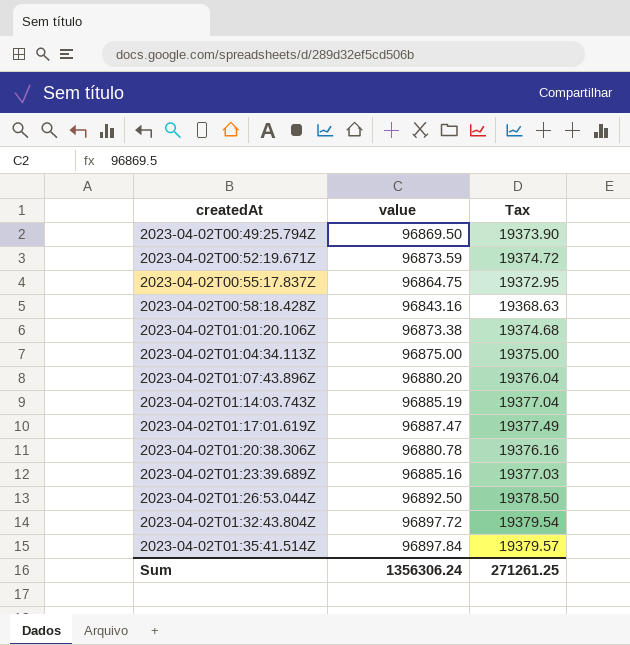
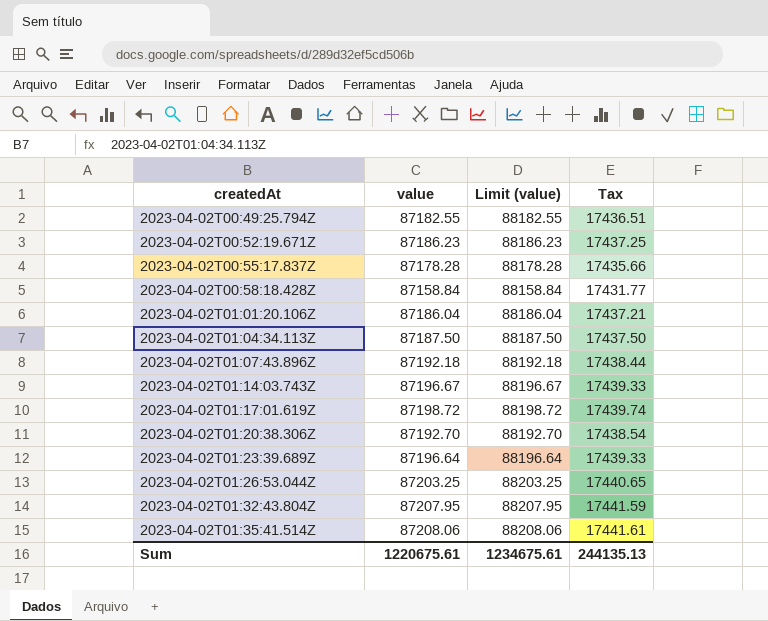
column Limit (value) | formula: none -> [value] + 1000
2023-04-02T00:49:25.794Z | value: 96869.50 -> 87182.55
2023-04-02T00:49:25.794Z | Tax: 19373.90 -> 17436.51
2023-04-02T00:52:19.671Z | value: 96873.59 -> 87186.23
2023-04-02T00:52:19.671Z | Tax: 19374.72 -> 17437.25
2023-04-02T00:55:17.837Z | value: 96864.75 -> 87178.28
2023-04-02T00:55:17.837Z | Tax: 19372.95 -> 17435.66
2023-04-02T00:58:18.428Z | value: 96843.16 -> 87158.84
2023-04-02T00:58:18.428Z | Tax: 19368.63 -> 17431.77
2023-04-02T01:01:20.106Z | value: 96873.38 -> 87186.04
2023-04-02T01:01:20.106Z | Tax: 19374.68 -> 17437.21
2023-04-02T01:04:34.113Z | value: 96875.00 -> 87187.50
2023-04-02T01:04:34.113Z | Tax: 19375.00 -> 17437.50
2023-04-02T01:07:43.896Z | value: 96880.20 -> 87192.18
2023-04-02T01:07:43.896Z | Tax: 19376.04 -> 17438.44
2023-04-02T01:14:03.743Z | value: 96885.19 -> 87196.67
2023-04-02T01:14:03.743Z | Tax: 19377.04 -> 17439.33
2023-04-02T01:17:01.619Z | value: 96887.47 -> 87198.72
2023-04-02T01:17:01.619Z | Tax: 19377.49 -> 17439.74
2023-04-02T01:20:38.306Z | value: 96880.78 -> 87192.70
2023-04-02T01:20:38.306Z | Tax: 19376.16 -> 17438.54
2023-04-02T01:23:39.689Z | value: 96885.16 -> 87196.64
2023-04-02T01:23:39.689Z | Tax: 19377.03 -> 17439.33
2023-04-02T01:26:53.044Z | value: 96892.50 -> 87203.25
2023-04-02T01:26:53.044Z | Tax: 19378.50 -> 17440.65
2023-04-02T01:32:43.804Z | value: 96897.72 -> 87207.95
2023-04-02T01:32:43.804Z | Tax: 19379.54 -> 17441.59
2023-04-02T01:35:41.514Z | value: 96897.84 -> 87208.06
2023-04-02T01:35:41.514Z | Tax: 19379.57 -> 17441.61
Sum | value: 1356306.24 -> 1220675.61
Sum | Tax: 271261.25 -> 244135.13

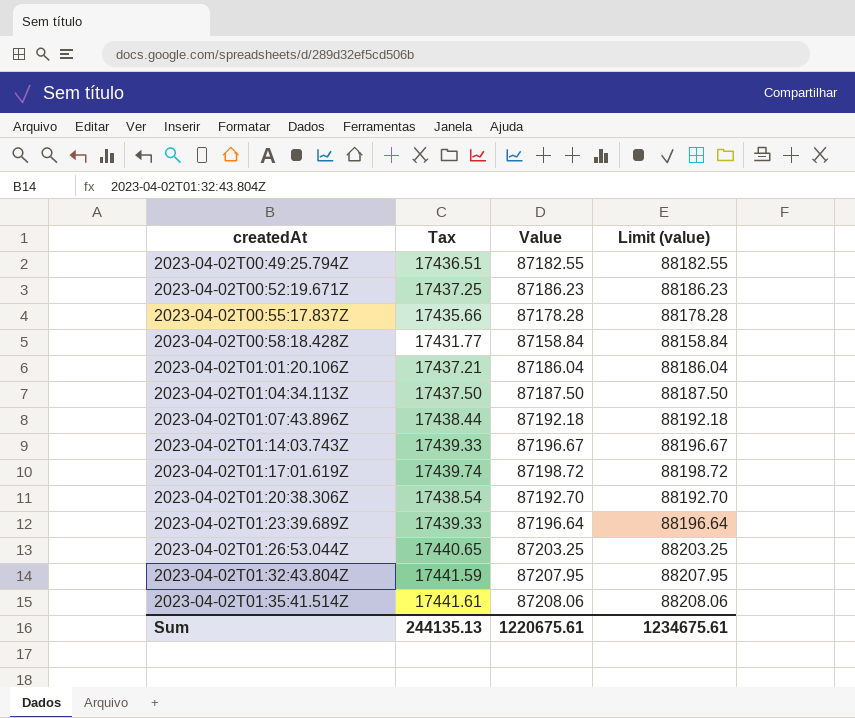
column Tax | position: 4 -> 2
column name: value -> Value

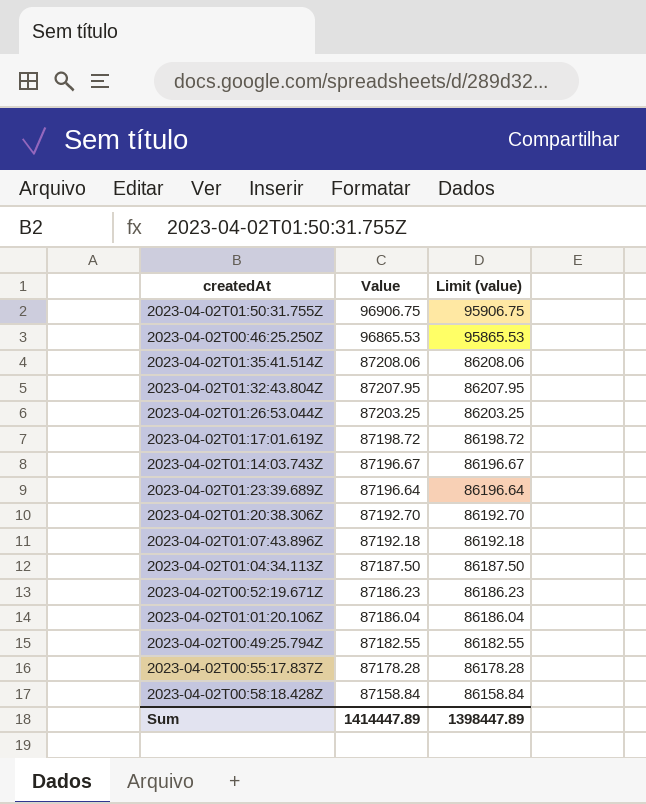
row order: createdAt ascending -> Value descending
column Tax | formula: [Value] * 0.2 -> none
column Limit (value) | formula: [Value] + 1000 -> [Value] - 1000
row 2023-04-02T01:50:31.755Z: none -> 96906.75 | 95906.75
row 2023-04-02T00:46:25.250Z: none -> 96865.53 | 95865.53
Sum | Value: 1220675.61 -> 1414447.89
Sum | Limit (value): 1234675.61 -> 1398447.89

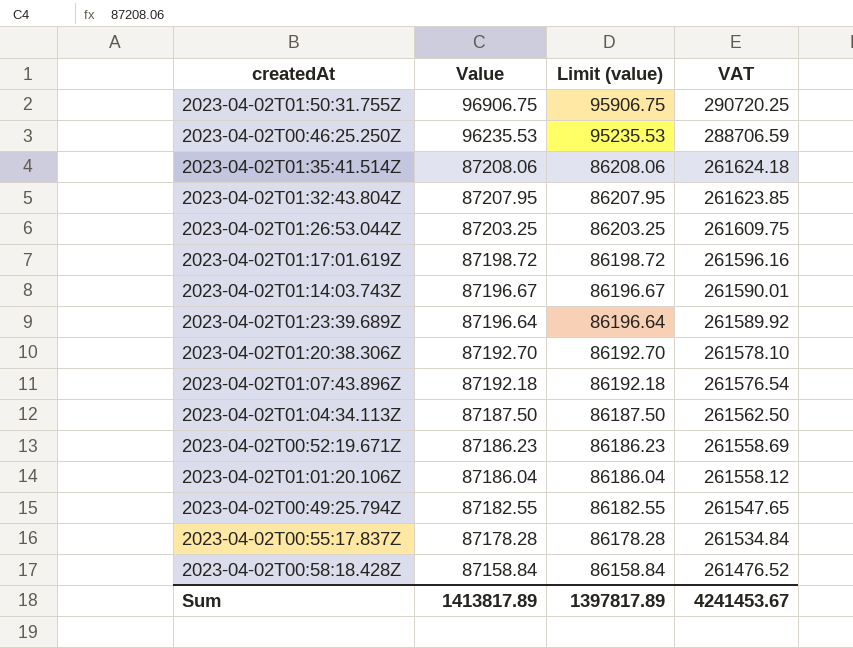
column VAT | formula: none -> [Value] * 3
2023-04-02T00:46:25.250Z | Value: 96865.53 -> 96235.53
2023-04-02T00:46:25.250Z | Limit (value): 95865.53 -> 95235.53
Sum | Value: 1414447.89 -> 1413817.89
Sum | Limit (value): 1398447.89 -> 1397817.89

